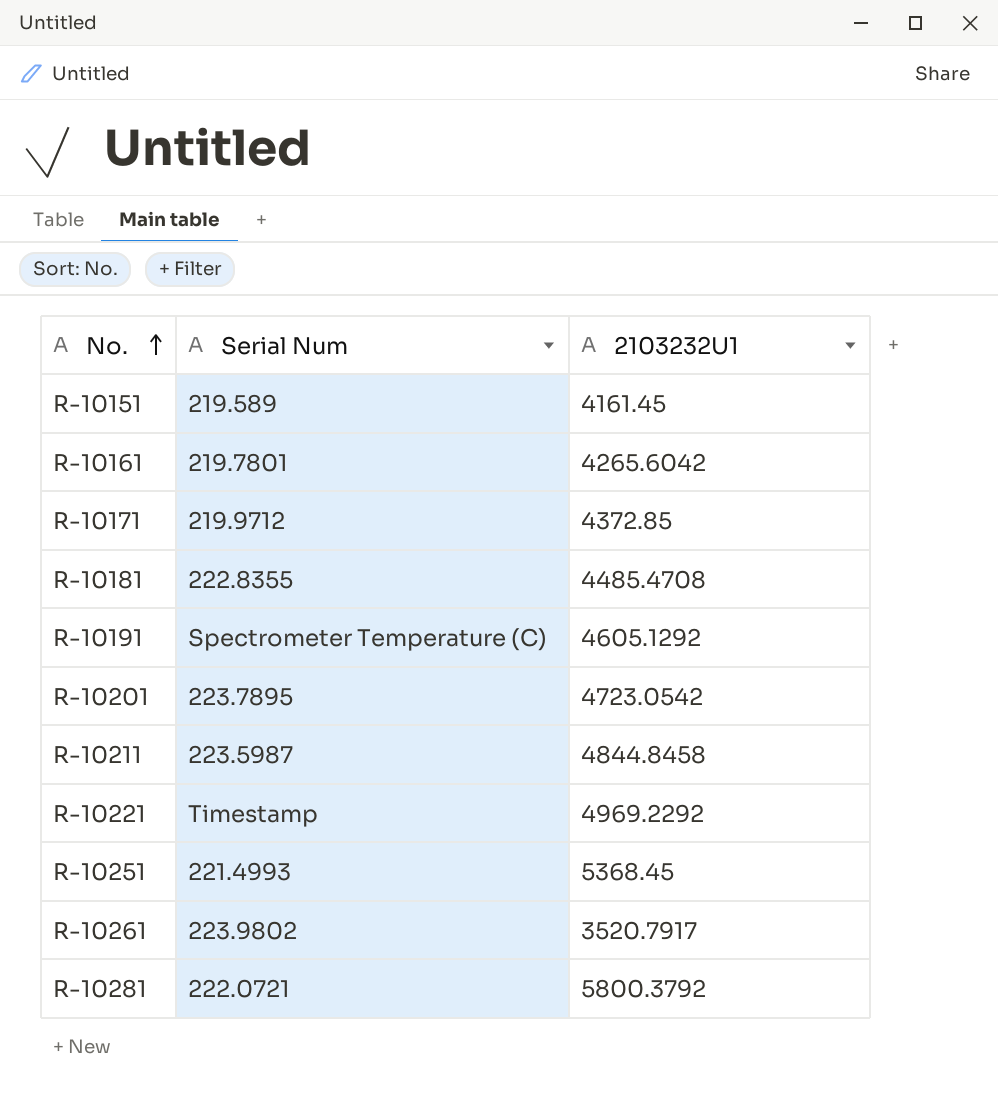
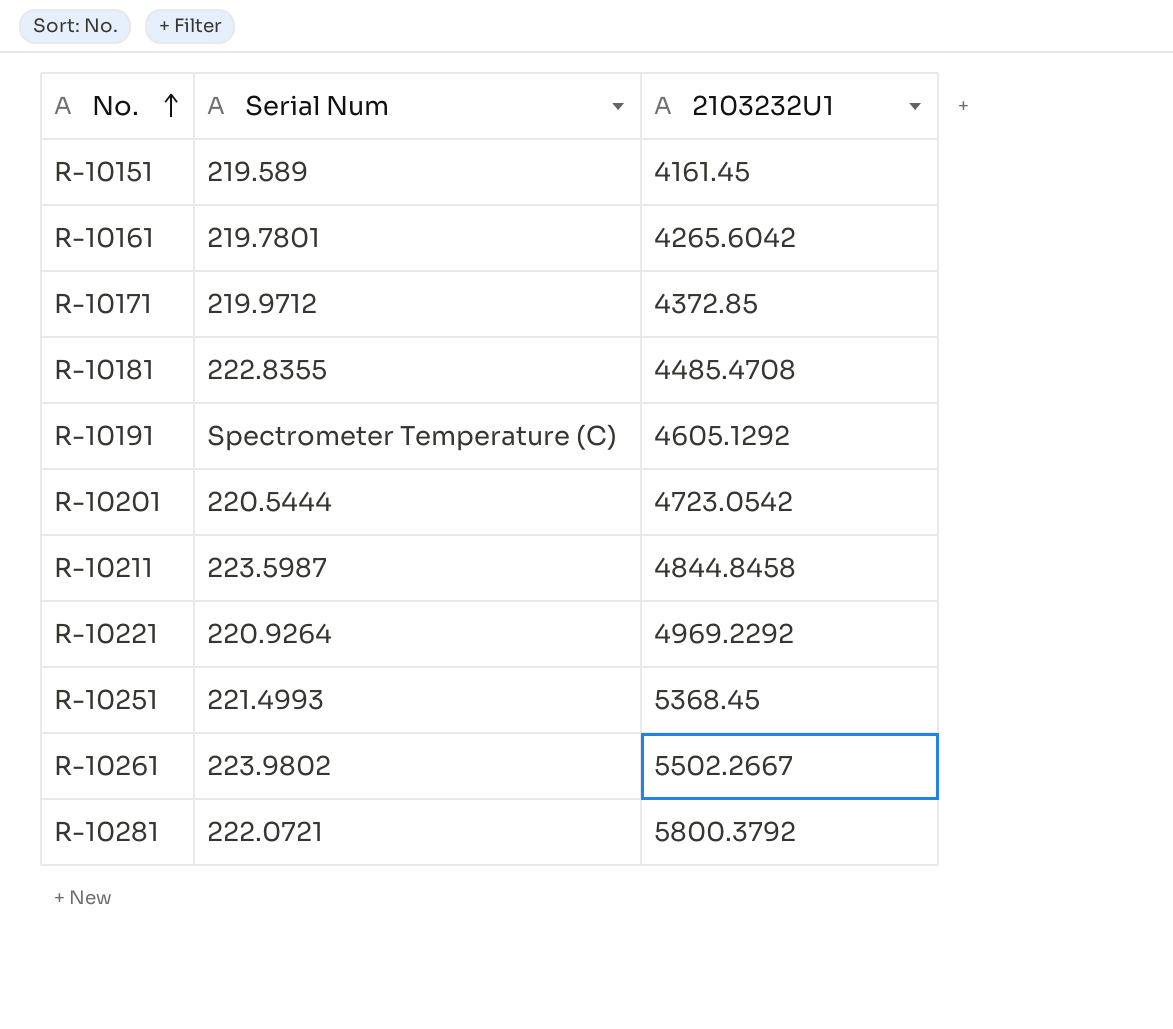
R-10201 | Serial Num: 223.7895 -> 220.5444
R-10221 | Serial Num: Timestamp -> 220.9264
R-10261 | 2103232U1: 3520.7917 -> 5502.2667

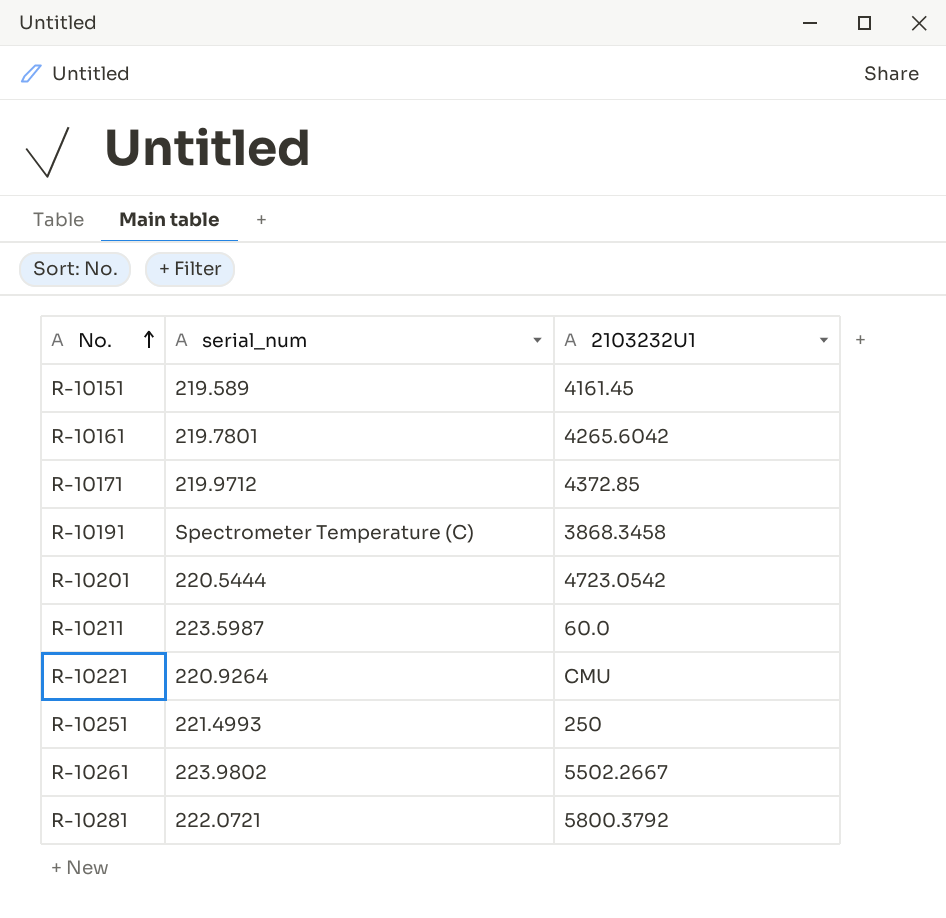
column name: Serial Num -> serial_num
row R-10181: 222.8355 | 4485.4708 -> none
R-10191 | 2103232U1: 4605.1292 -> 3868.3458
R-10211 | 2103232U1: 4844.8458 -> 60.0
R-10221 | 2103232U1: 4969.2292 -> CMU
R-10251 | 2103232U1: 5368.45 -> 250

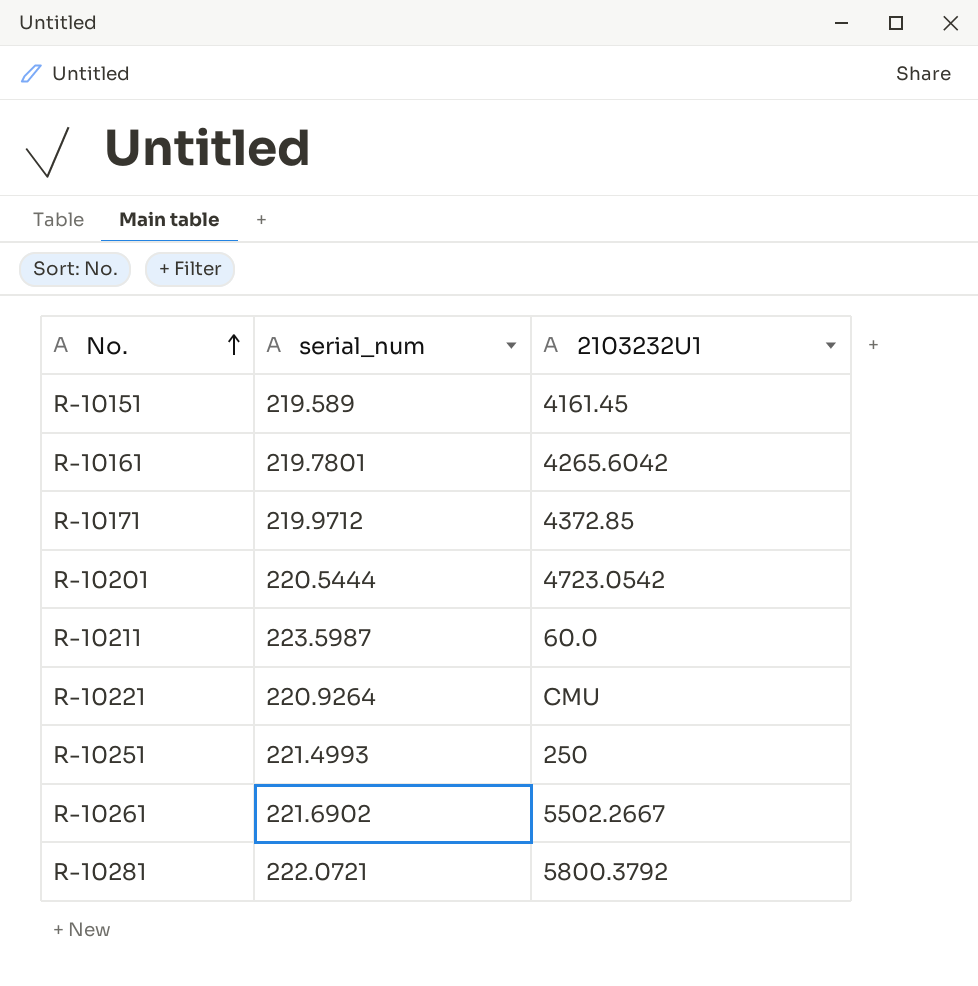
row R-10191: Spectrometer Temperature (C) | 3868.3458 -> none
R-10261 | serial_num: 223.9802 -> 221.6902

